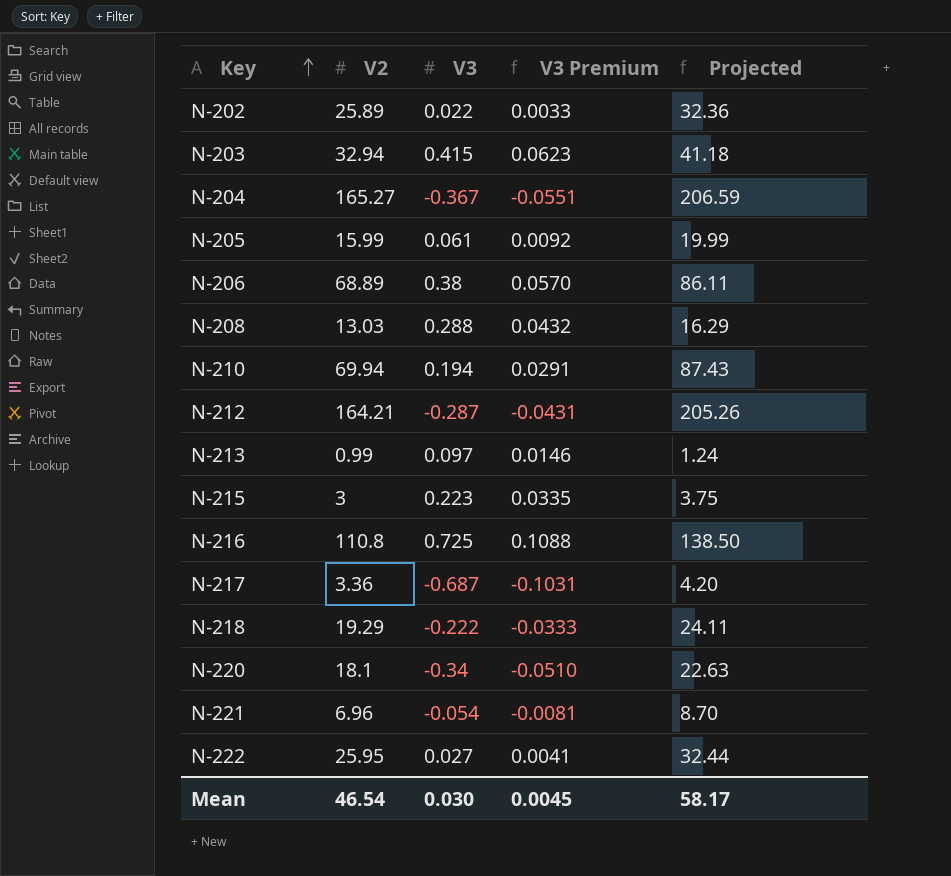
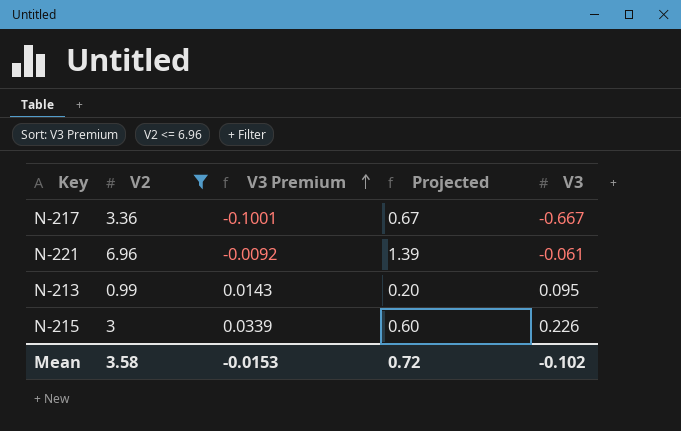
filter: none -> V2 <= 6.96
row order: Key ascending -> V3 Premium ascending
column Projected | formula: [V2] * 1.25 -> [V2] * 0.2
column V3 | position: 3 -> 5
N-217 | V3 Premium: -0.1031 -> -0.1001
N-217 | V3: -0.687 -> -0.667
N-221 | V3 Premium: -0.0081 -> -0.0092
N-221 | V3: -0.054 -> -0.061
N-213 | V3 Premium: 0.0146 -> 0.0143
N-213 | V3: 0.097 -> 0.095
N-215 | V3 Premium: 0.0335 -> 0.0339
N-215 | V3: 0.223 -> 0.226
Mean | V2: 46.54 -> 3.58
Mean | V3 Premium: 0.0045 -> -0.0153
Mean | Projected: 58.17 -> 0.72
Mean | V3: 0.030 -> -0.102

